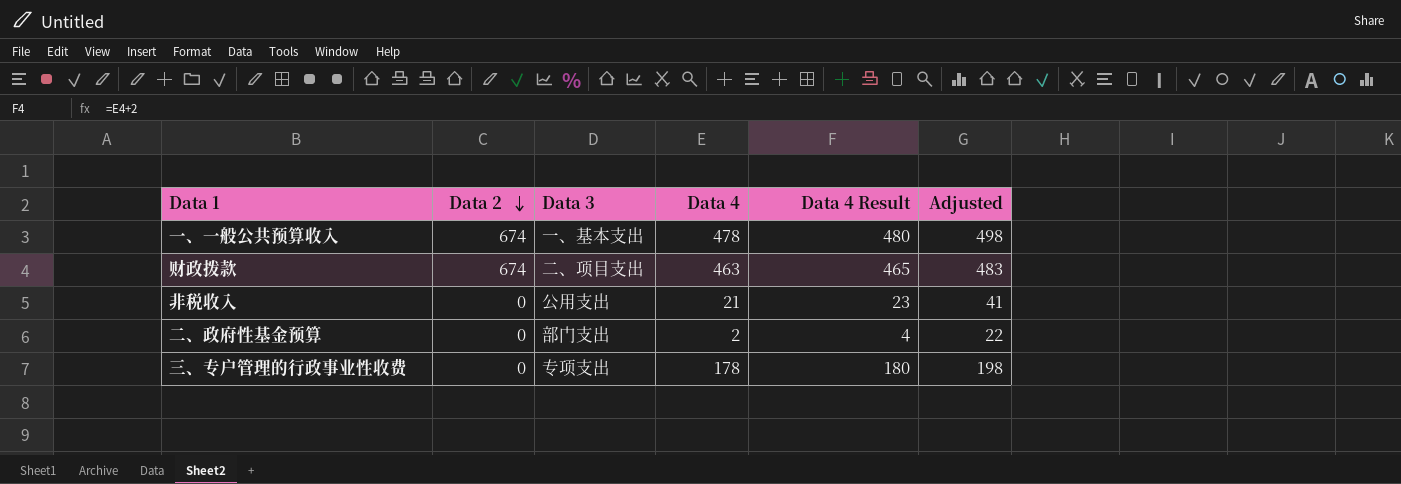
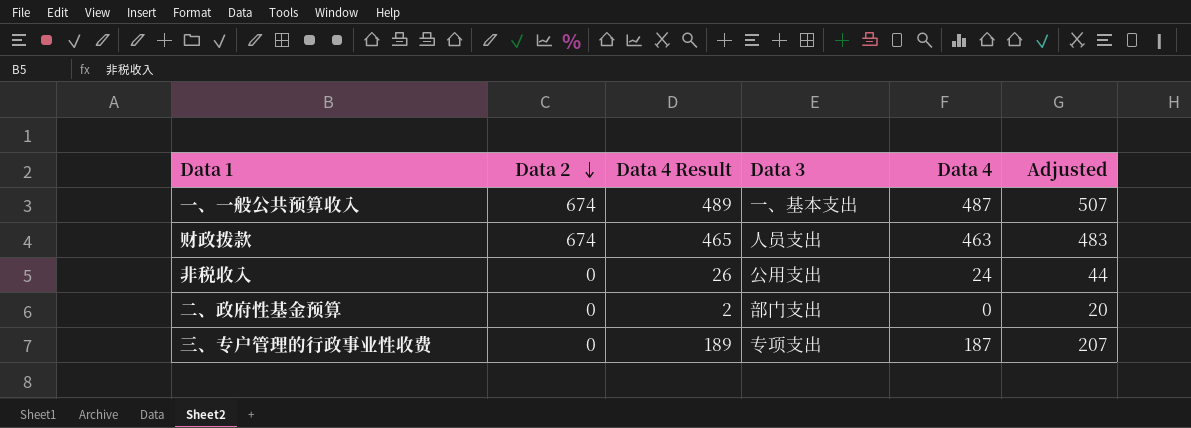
column Data 4 Result | position: 5 -> 3
一、一般公共预算收入 | Data 4 Result: 480 -> 489
一、一般公共预算收入 | Data 4: 478 -> 487
一、一般公共预算收入 | Adjusted: 498 -> 507
财政拨款 | Data 3: 二、项目支出 -> 人员支出
非税收入 | Data 4 Result: 23 -> 26
非税收入 | Data 4: 21 -> 24
非税收入 | Adjusted: 41 -> 44
二、政府性基金预算 | Data 4 Result: 4 -> 2
二、政府性基金预算 | Data 4: 2 -> 0
二、政府性基金预算 | Adjusted: 22 -> 20
三、专户管理的行政事业性收费 | Data 4 Result: 180 -> 189
三、专户管理的行政事业性收费 | Data 4: 178 -> 187
三、专户管理的行政事业性收费 | Adjusted: 198 -> 207

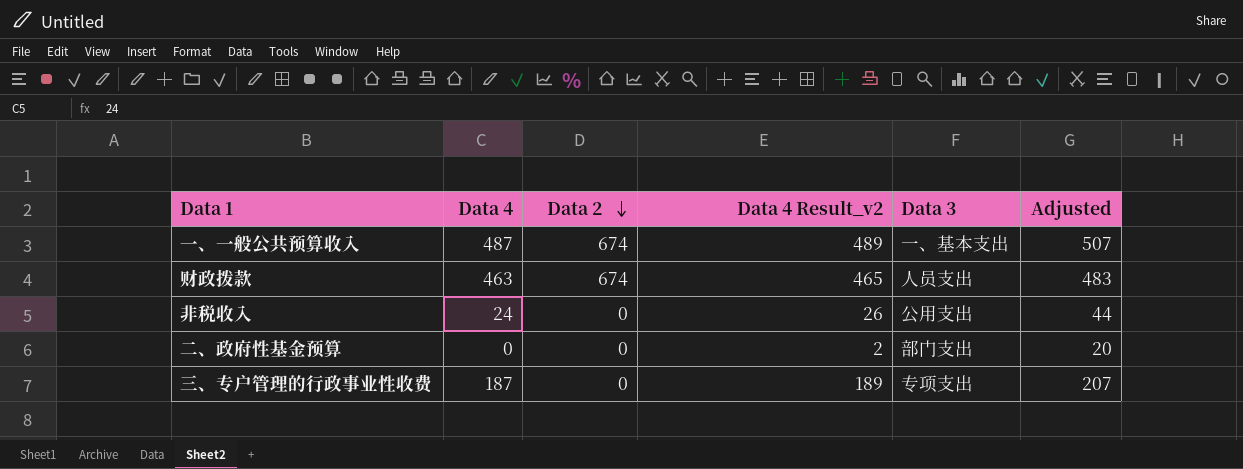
column Data 4 | position: 5 -> 2
column name: Data 4 Result -> Data 4 Result_v2

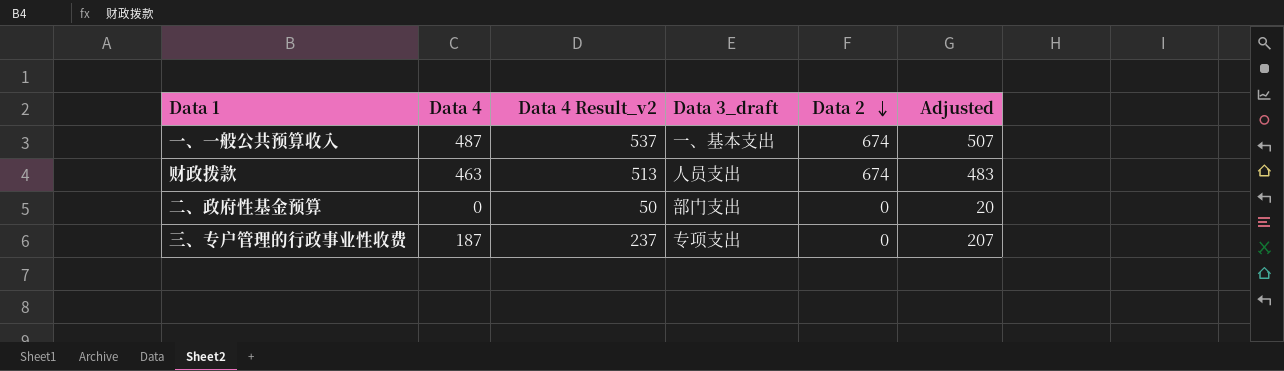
column Data 4 Result_v2 | formula: [Data 4] + 2 -> [Data 4] + 50
column name: Data 3 -> Data 3_draft
column Data 2 | position: 3 -> 5
row 非税收入: 24 | 0 | 26 | 公用支出 | 44 -> none

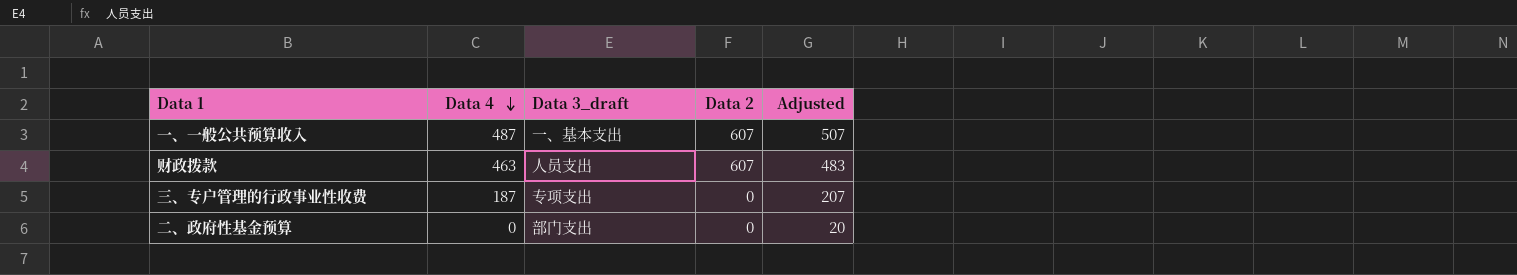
row order: Data 2 descending -> Data 4 descending
column Data 4 Result_v2 | formula: [Data 4] + 50 -> none
一、一般公共预算收入 | Data 2: 674 -> 607
财政拨款 | Data 2: 674 -> 607

